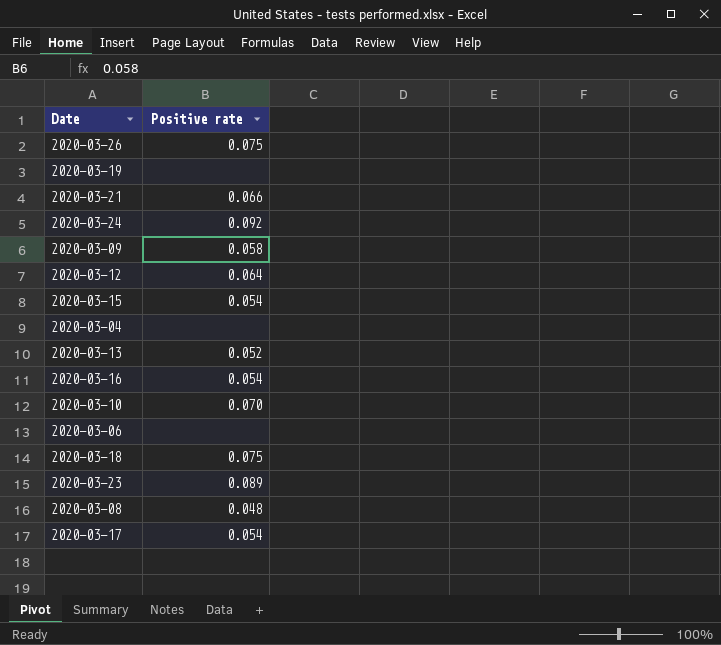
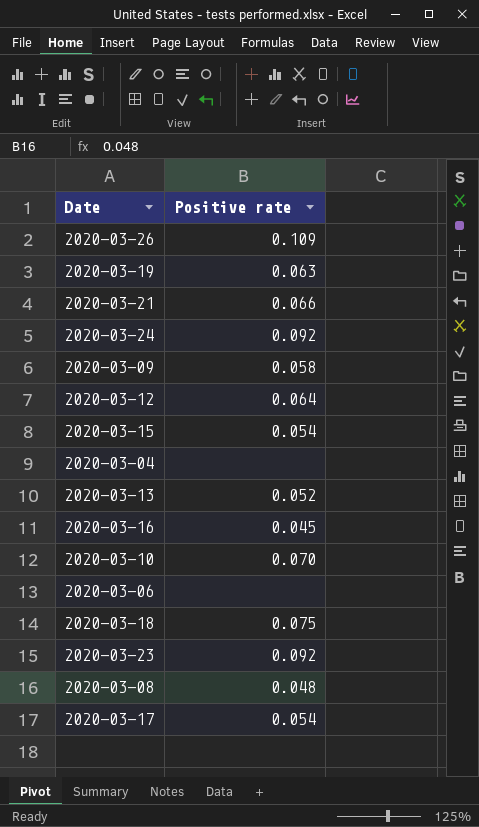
2020-03-26 | Positive rate: 0.075 -> 0.109
2020-03-19 | Positive rate: none -> 0.063
2020-03-16 | Positive rate: 0.054 -> 0.045
2020-03-23 | Positive rate: 0.089 -> 0.092

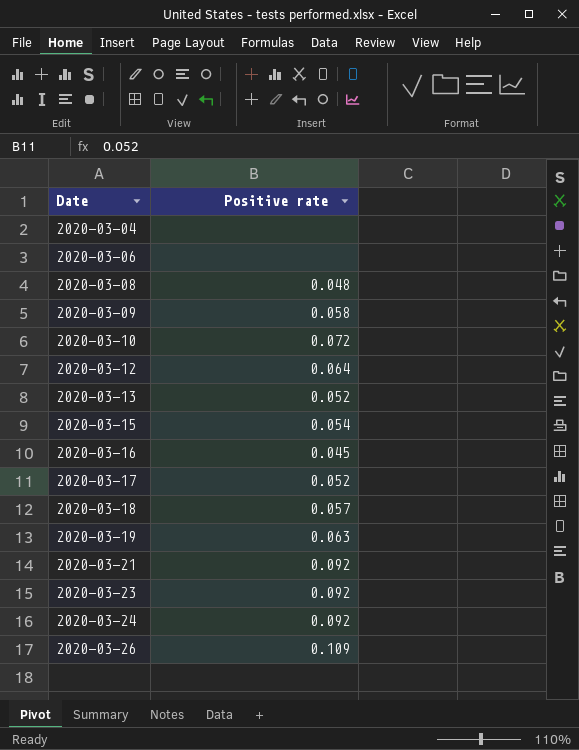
row order: none -> Date ascending
2020-03-10 | Positive rate: 0.070 -> 0.072
2020-03-17 | Positive rate: 0.054 -> 0.052
2020-03-18 | Positive rate: 0.075 -> 0.057
2020-03-21 | Positive rate: 0.066 -> 0.092

